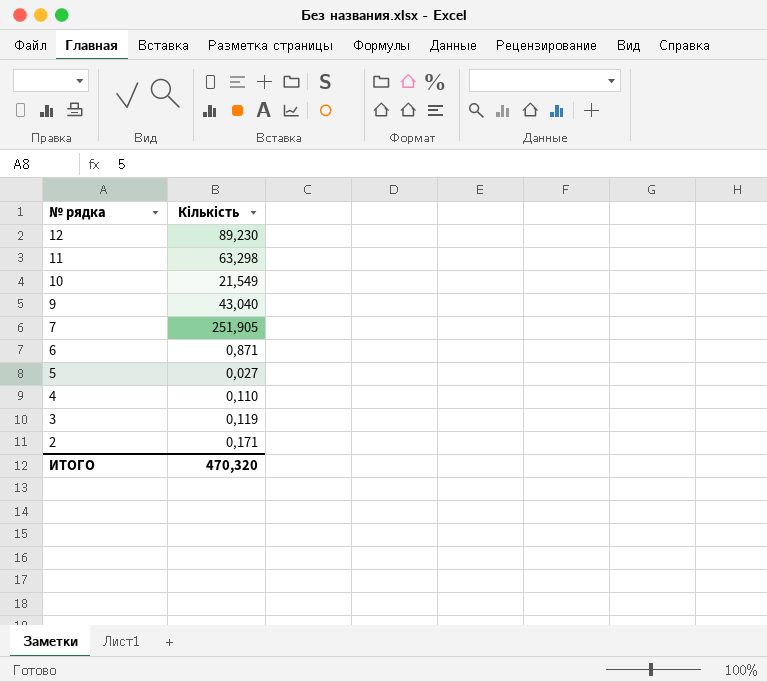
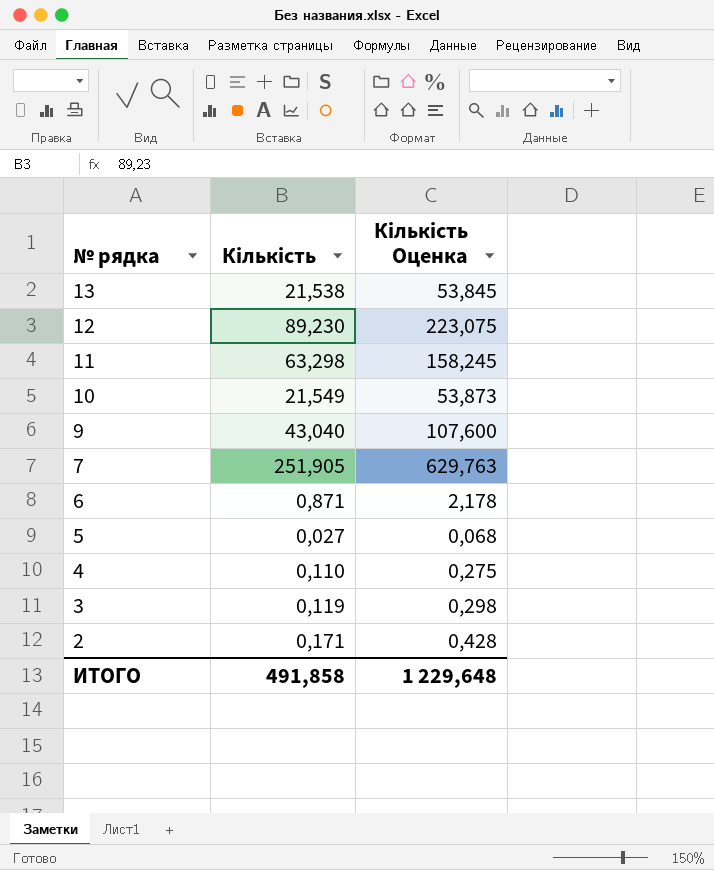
column Кількість Оценка | formula: none -> [Кількість] * 2,5
row 13: none -> 21,538 | 53,845
ИТОГО | Кількість: 470,320 -> 491,858

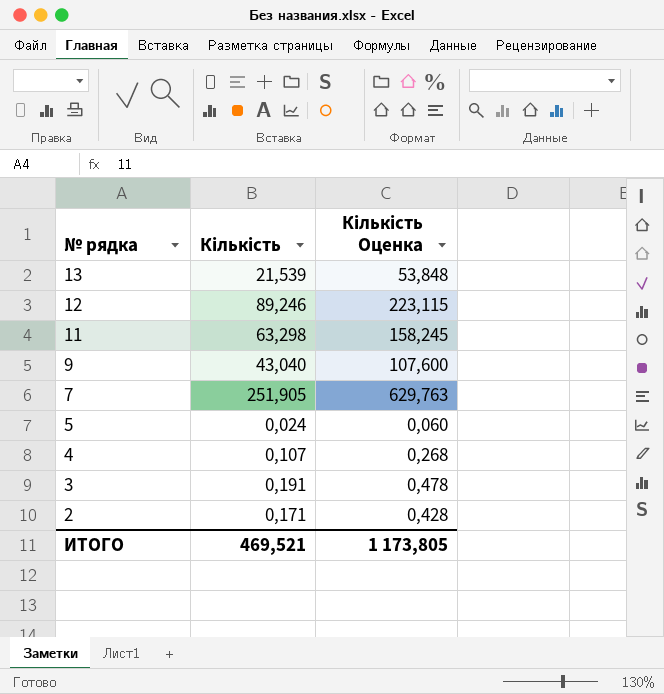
row 10: 21,549 | 53,873 -> none
row 6: 0,871 | 2,178 -> none
13 | Кількість: 21,538 -> 21,539
13 | Кількість Оценка: 53,845 -> 53,848
12 | Кількість: 89,230 -> 89,246
12 | Кількість Оценка: 223,075 -> 223,115
5 | Кількість: 0,027 -> 0,024
5 | Кількість Оценка: 0,068 -> 0,060
4 | Кількість: 0,110 -> 0,107
4 | Кількість Оценка: 0,275 -> 0,268
3 | Кількість: 0,119 -> 0,191
3 | Кількість Оценка: 0,298 -> 0,478
ИТОГО | Кількість: 491,858 -> 469,521
ИТОГО | Кількість Оценка: 1 229,648 -> 1 173,805

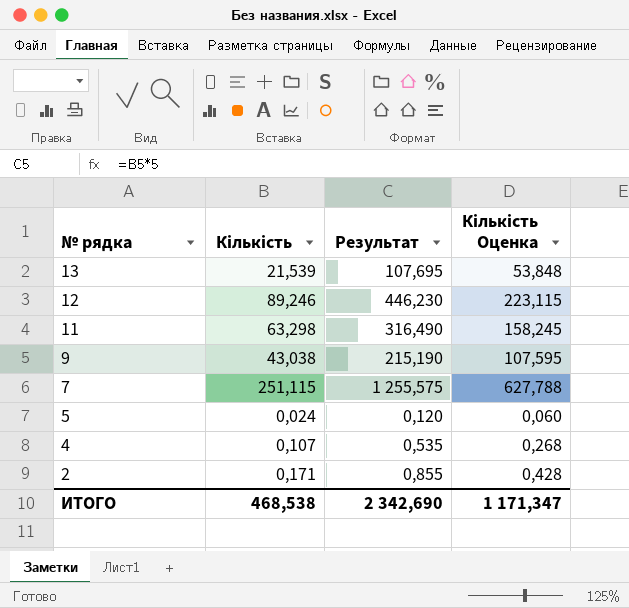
column Результат | formula: none -> [Кількість] * 5
row 3: 0,191 | 0,478 -> none
9 | Кількість: 43,040 -> 43,038
9 | Кількість Оценка: 107,600 -> 107,595
7 | Кількість: 251,905 -> 251,115
7 | Кількість Оценка: 629,763 -> 627,788
ИТОГО | Кількість: 469,521 -> 468,538
ИТОГО | Кількість Оценка: 1 173,805 -> 1 171,347

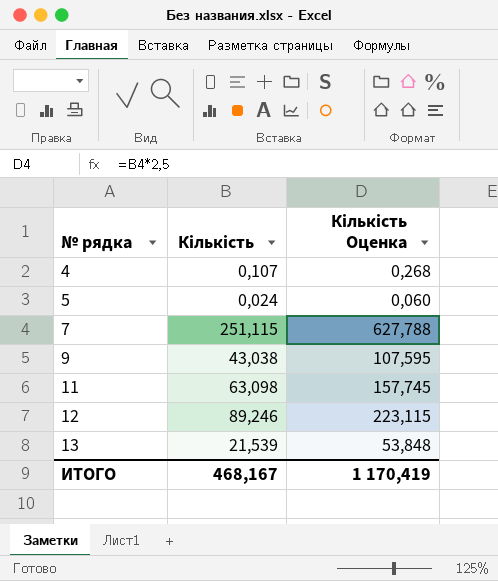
row order: № рядка descending -> № рядка ascending
column Результат | formula: [Кількість] * 5 -> none
row 2: 0,171 | 0,855 | 0,428 -> none
11 | Кількість: 63,298 -> 63,098
11 | Кількість Оценка: 158,245 -> 157,745
ИТОГО | Кількість: 468,538 -> 468,167
ИТОГО | Кількість Оценка: 1 171,347 -> 1 170,419

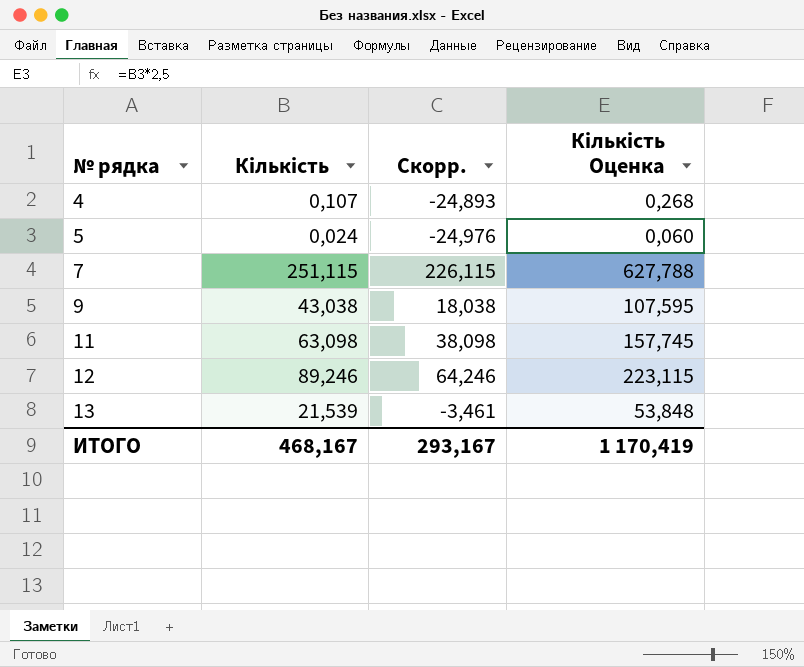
column Скорр. | formula: none -> [Кількість] - 25

